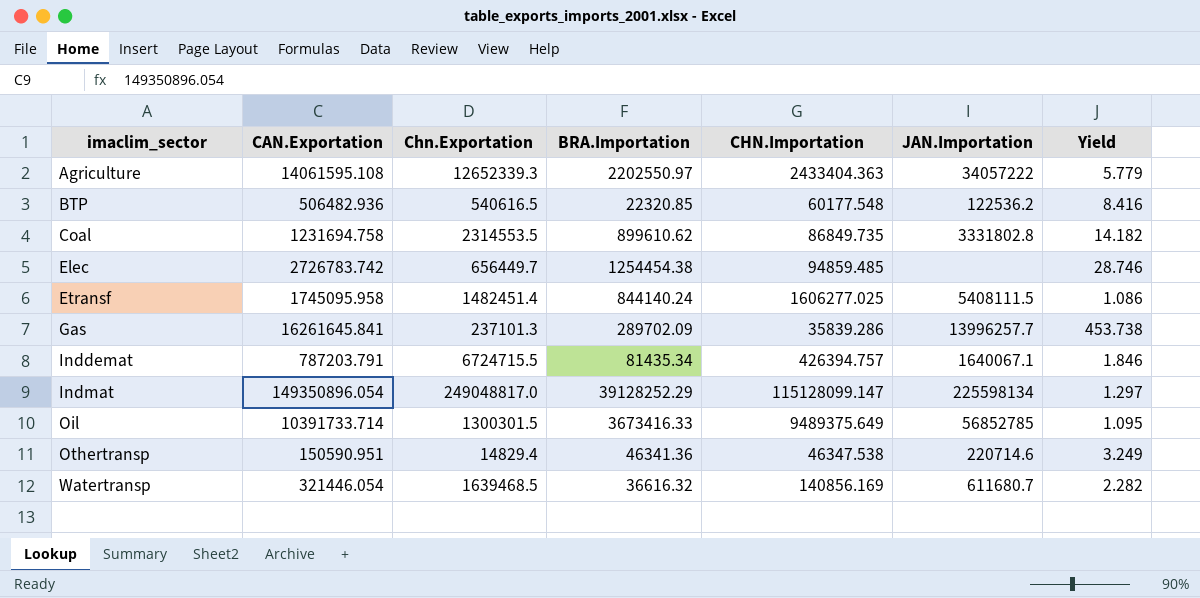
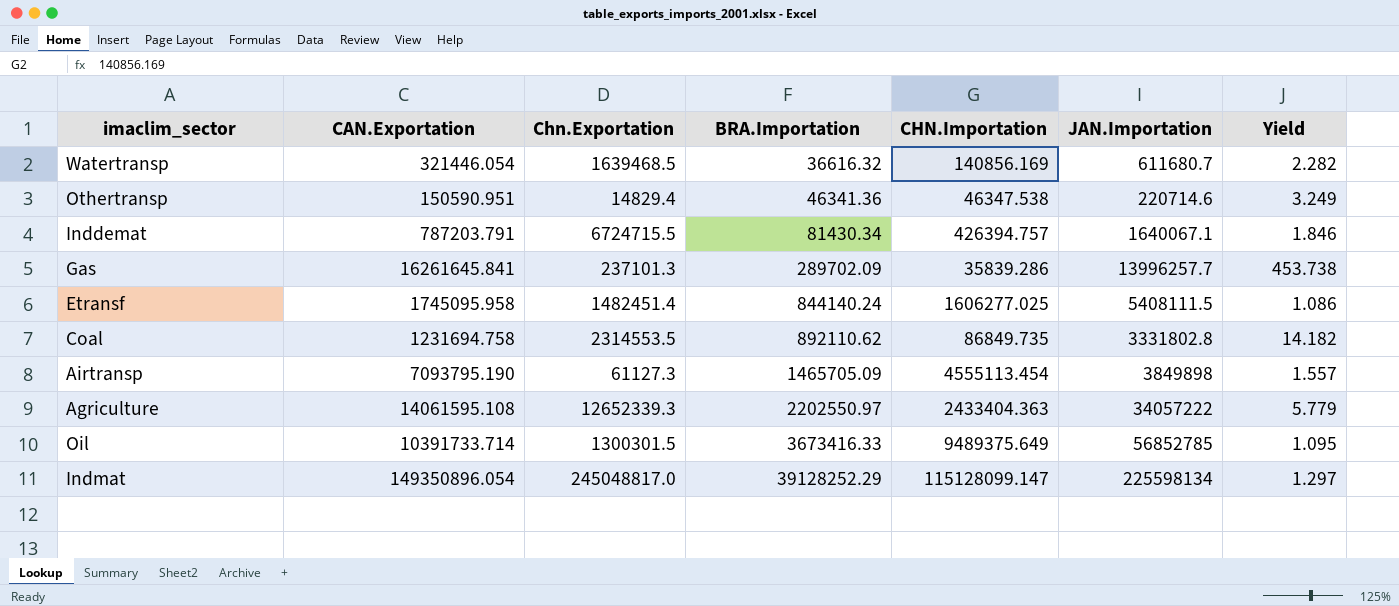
row order: imaclim_sector ascending -> BRA.Importation ascending
row BTP: 506482.936 | 540616.5 | 22320.85 | 60177.548 | 122536.2 | 8.416 -> none
row Elec: 2726783.742 | 656449.7 | 1254454.38 | 94859.485 | none | 28.746 -> none
Inddemat | BRA.Importation: 81435.34 -> 81430.34
Coal | BRA.Importation: 899610.62 -> 892110.62
row Airtransp: none -> 7093795.190 | 61127.3 | 1465705.09 | 4555113.454 | 3849898 | 1.557
Indmat | Chn.Exportation: 249048817.0 -> 245048817.0

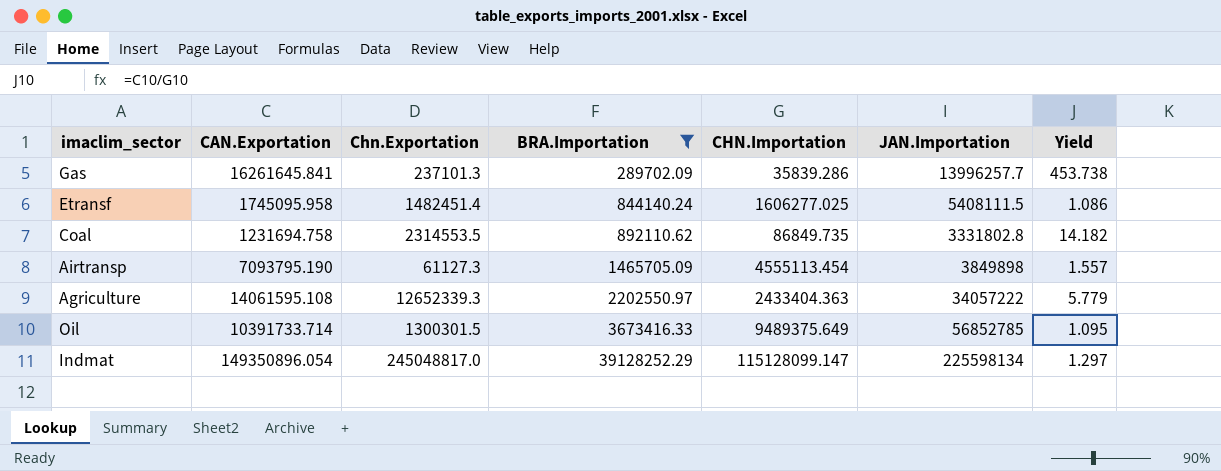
filter: none -> BRA.Importation >= 289702.09

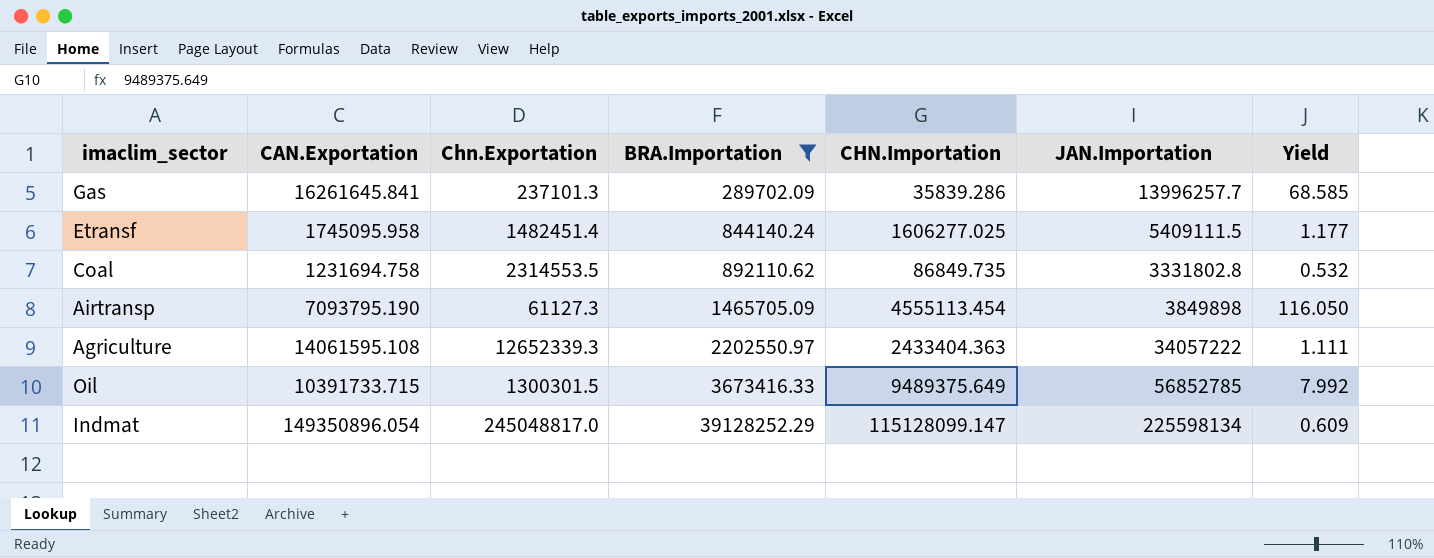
column Yield | formula: [CAN.Exportation] / [CHN.Importation] -> [CAN.Exportation] / [Chn.Exportation]
Etransf | JAN.Importation: 5408111.5 -> 5409111.5
Oil | CAN.Exportation: 10391733.714 -> 10391733.715

